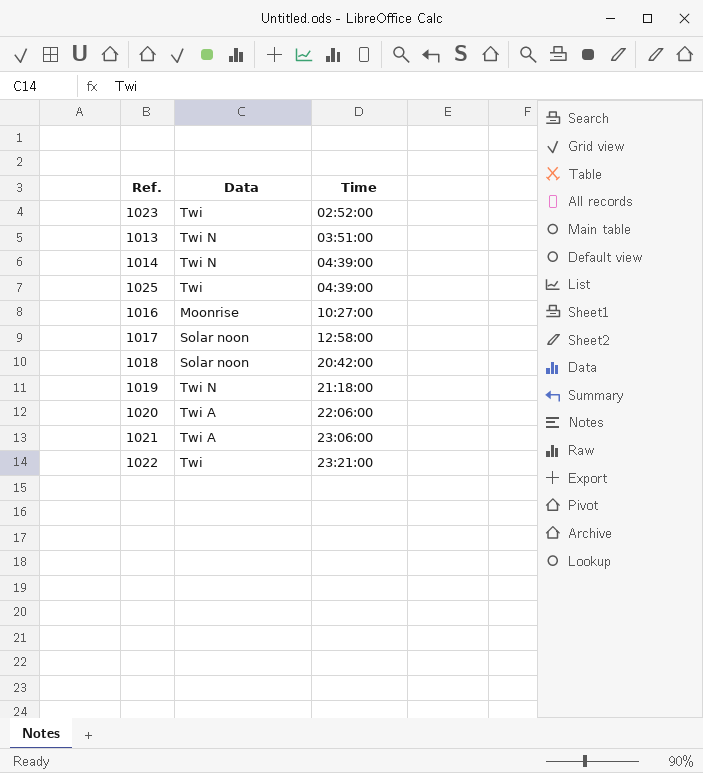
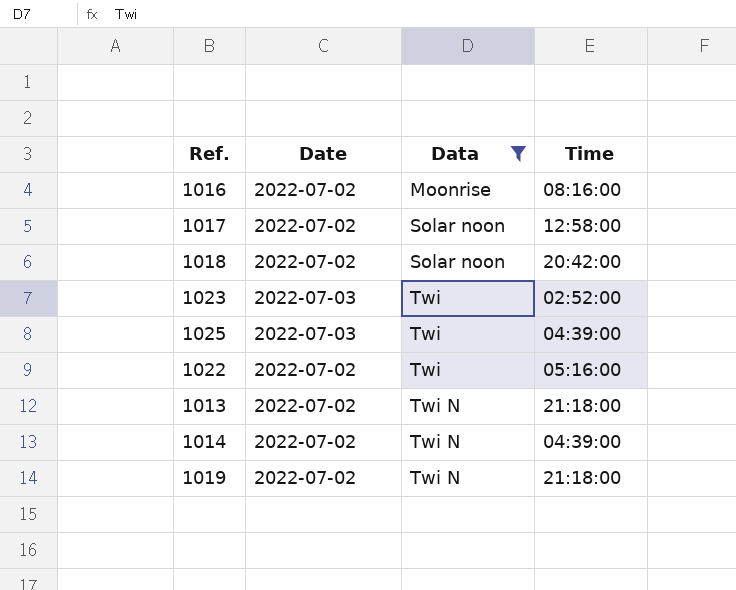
filter: none -> Data != Twi A
row order: Time ascending -> Data ascending
column Date | position: none -> 2
1016 | Time: 10:27:00 -> 08:16:00
1022 | Time: 23:21:00 -> 05:16:00
1013 | Time: 03:51:00 -> 21:18:00

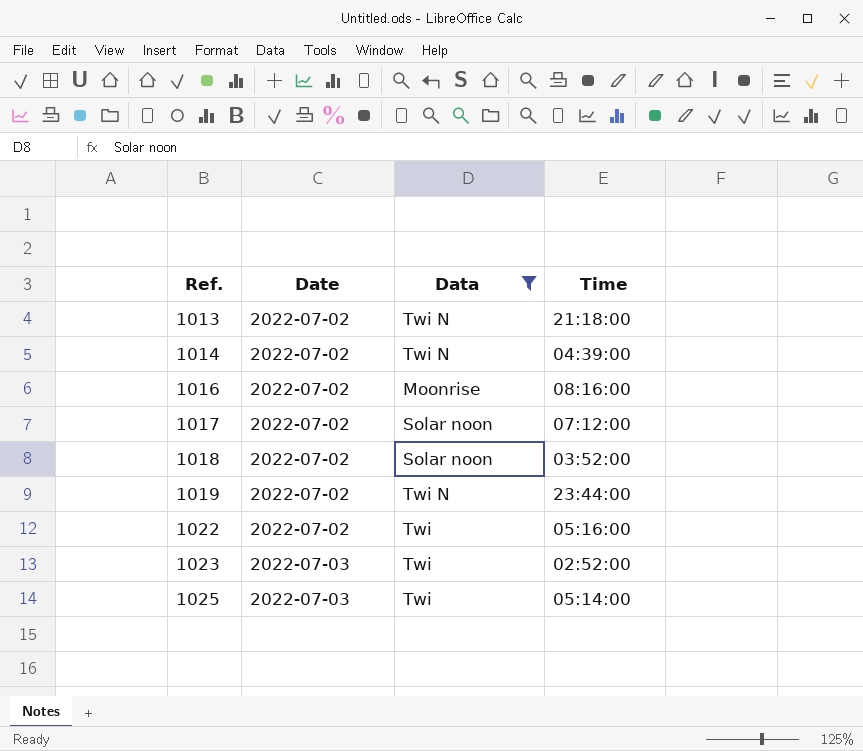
row order: Data ascending -> Ref. ascending
1017 | Time: 12:58:00 -> 07:12:00
1018 | Time: 20:42:00 -> 03:52:00
1019 | Time: 21:18:00 -> 23:44:00
1025 | Time: 04:39:00 -> 05:14:00

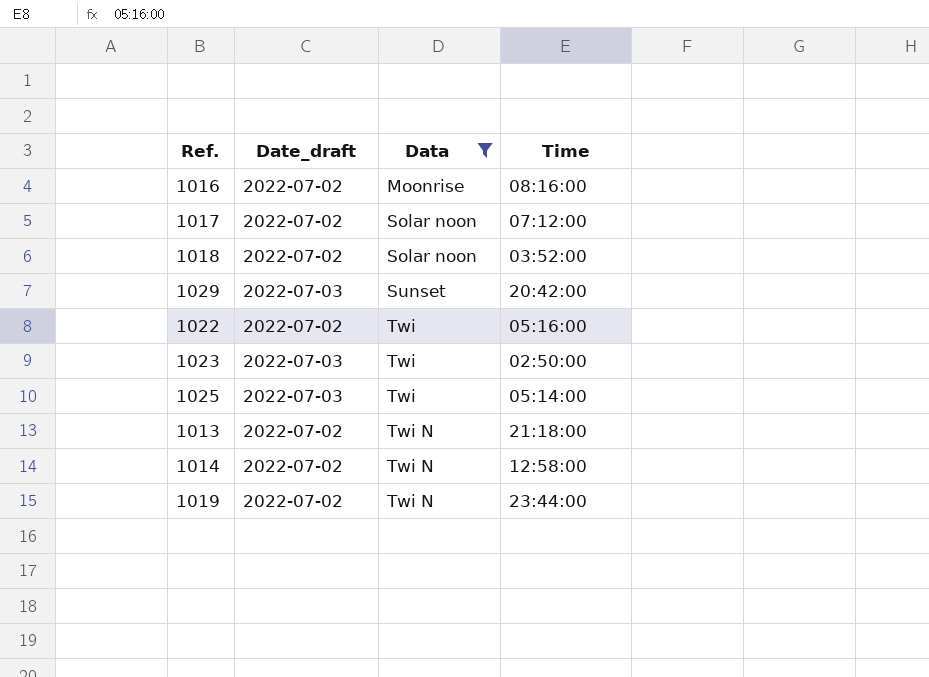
row order: Ref. ascending -> Data ascending
column name: Date -> Date_draft
row 1029: none -> 2022-07-03 | Sunset | 20:42:00
1023 | Time: 02:52:00 -> 02:50:00
1014 | Time: 04:39:00 -> 12:58:00

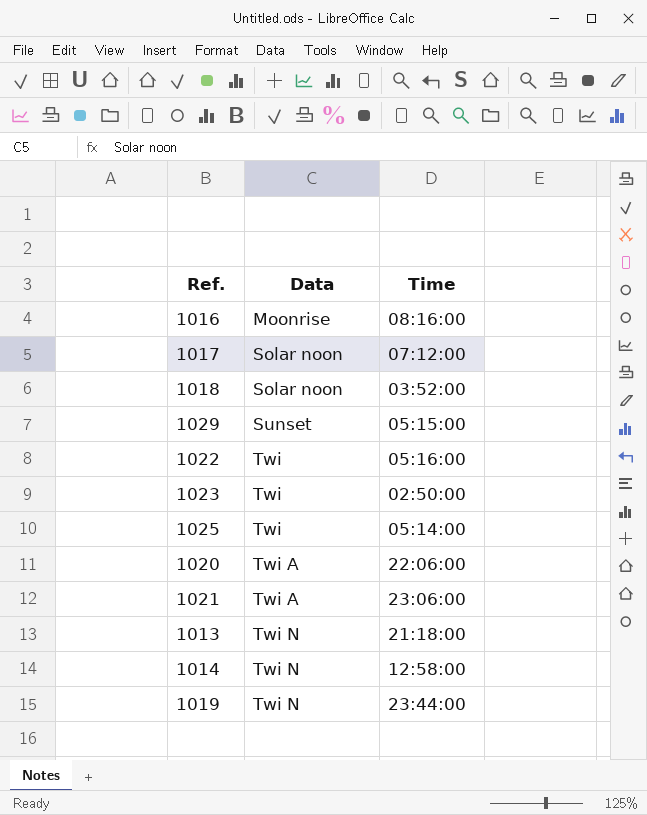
filter: Data != Twi A -> none
column Date_draft | position: 2 -> none
1029 | Time: 20:42:00 -> 05:15:00

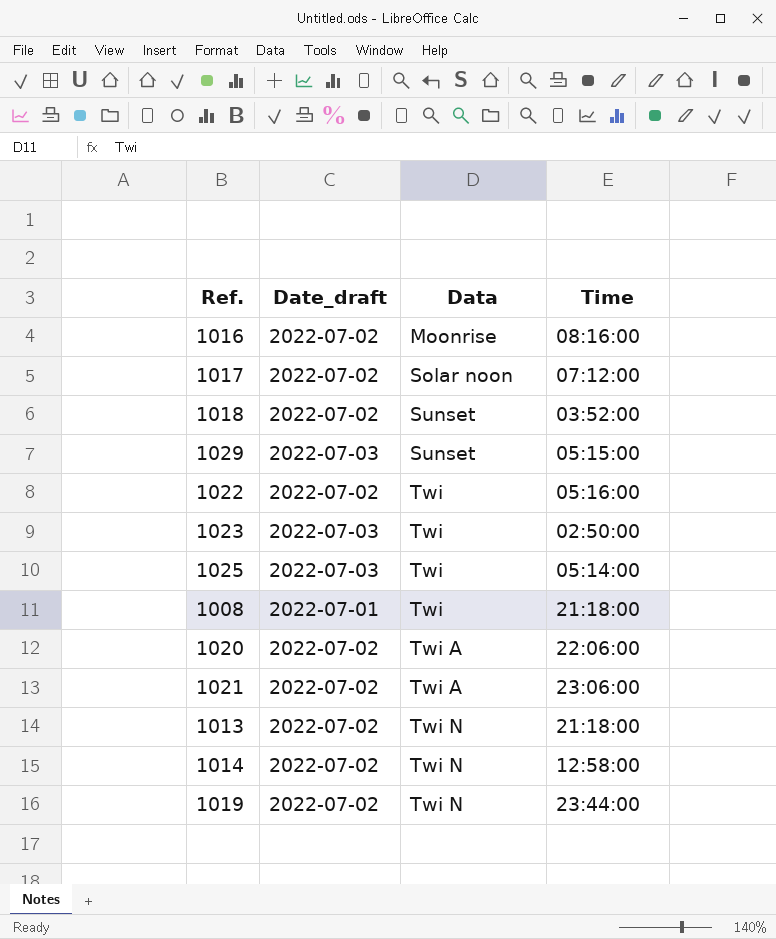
column Date_draft | position: none -> 2
1018 | Data: Solar noon -> Sunset
row 1008: none -> 2022-07-01 | Twi | 21:18:00

